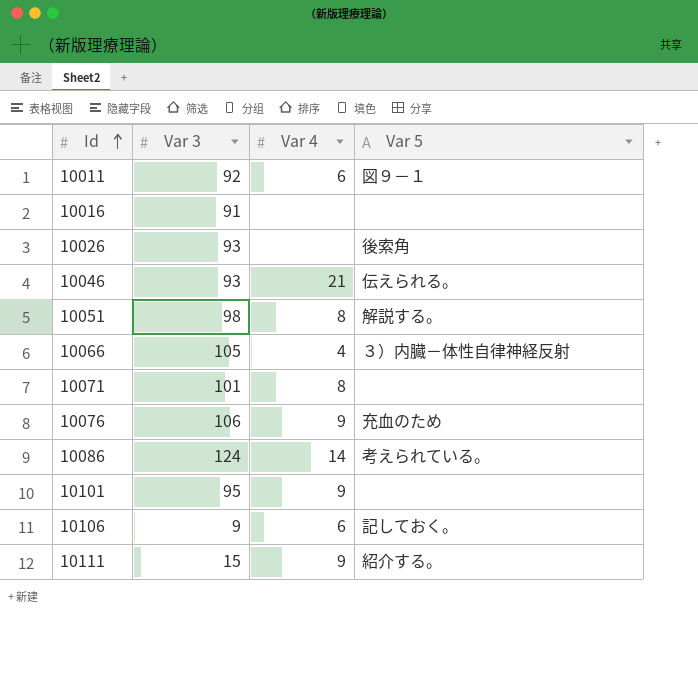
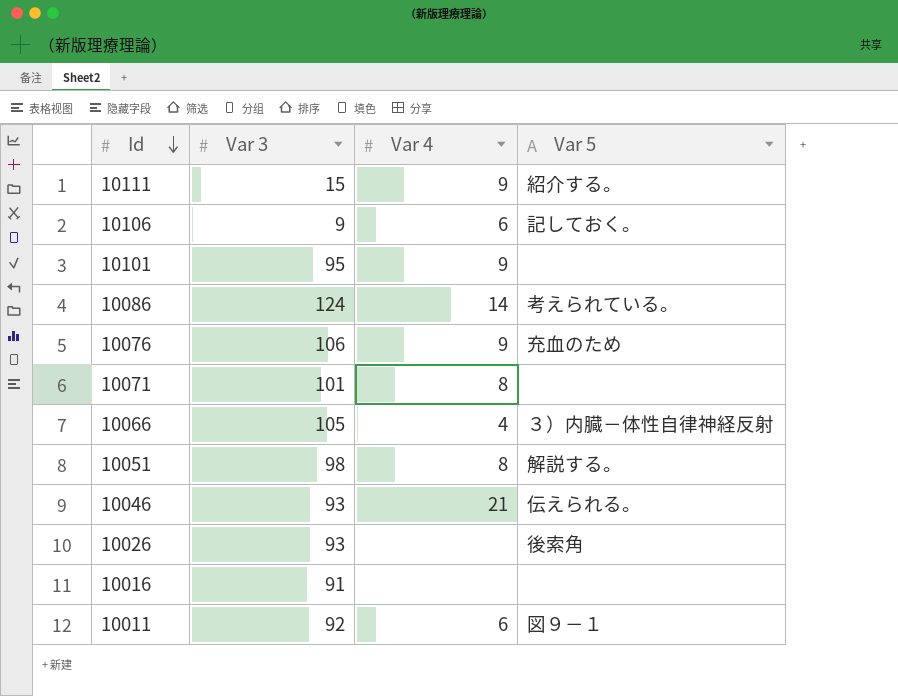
row order: Id ascending -> Id descending

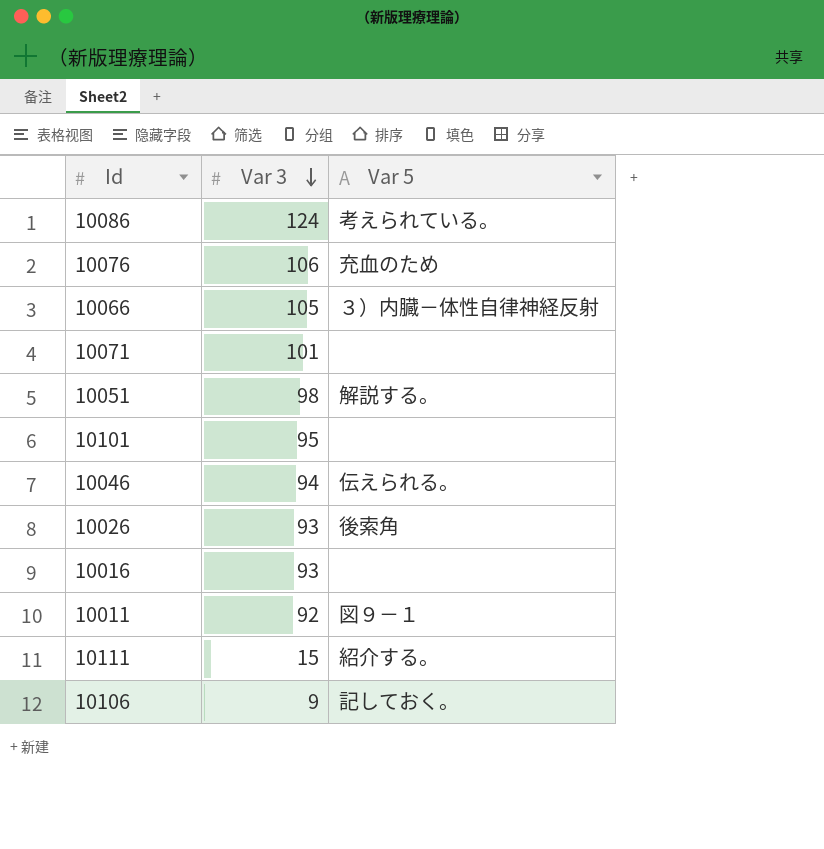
row order: Id descending -> Var 3 descending
column Var 4 | position: 3 -> none
10046 | Var 3: 93 -> 94
10016 | Var 3: 91 -> 93

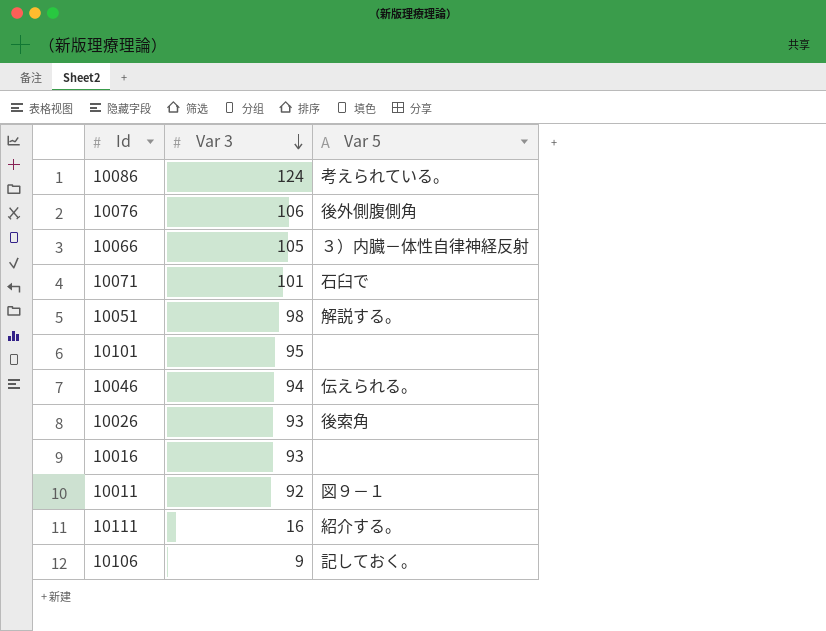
10076 | Var 5: 充血のため -> 後外側腹側角
10071 | Var 5: none -> 石臼で
10111 | Var 3: 15 -> 16

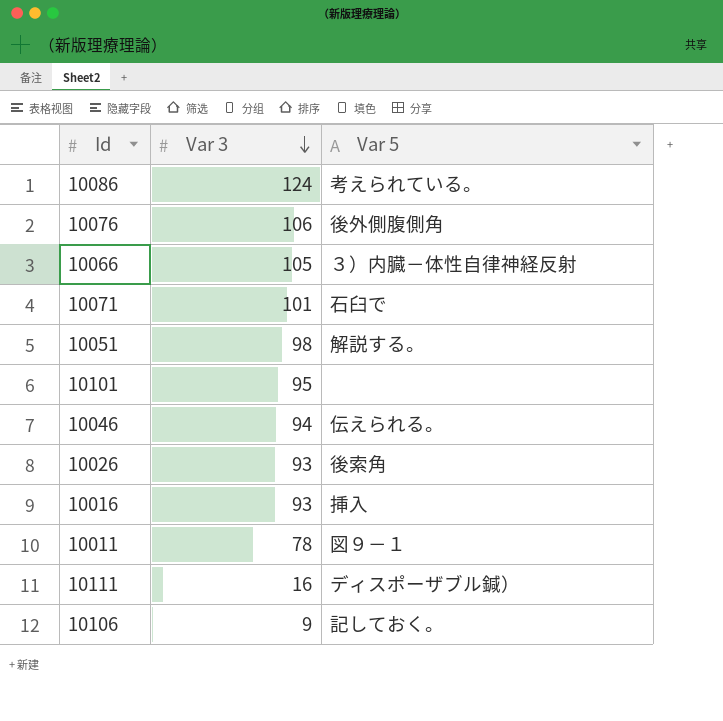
10016 | Var 5: none -> 挿入
10011 | Var 3: 92 -> 78
10111 | Var 5: 紹介する。 -> ディスポーザブル鍼）

